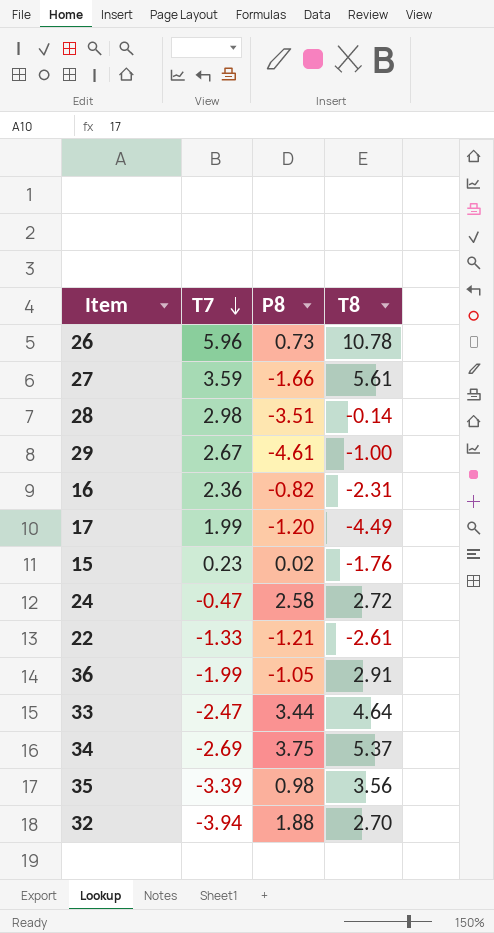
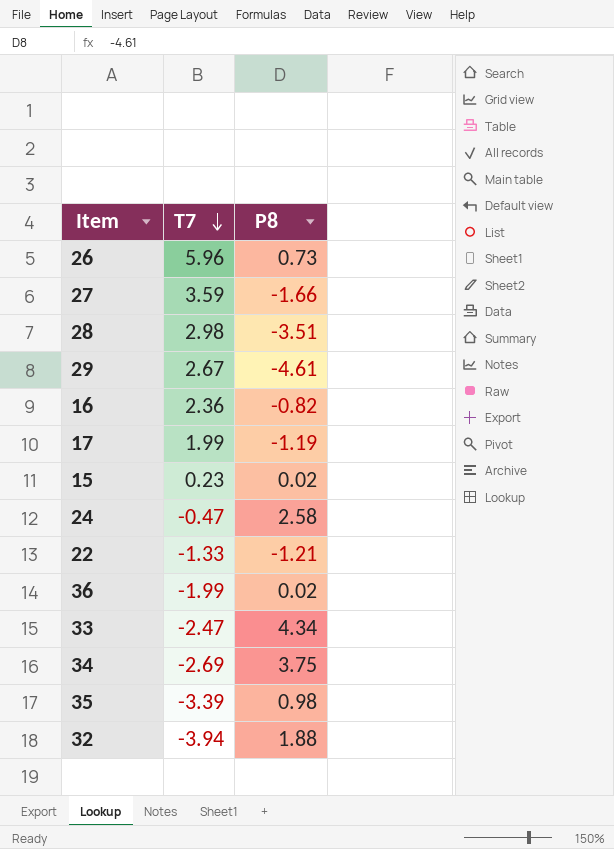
column T8 | position: 4 -> none
17 | P8: -1.20 -> -1.19
36 | P8: -1.05 -> 0.02
33 | P8: 3.44 -> 4.34

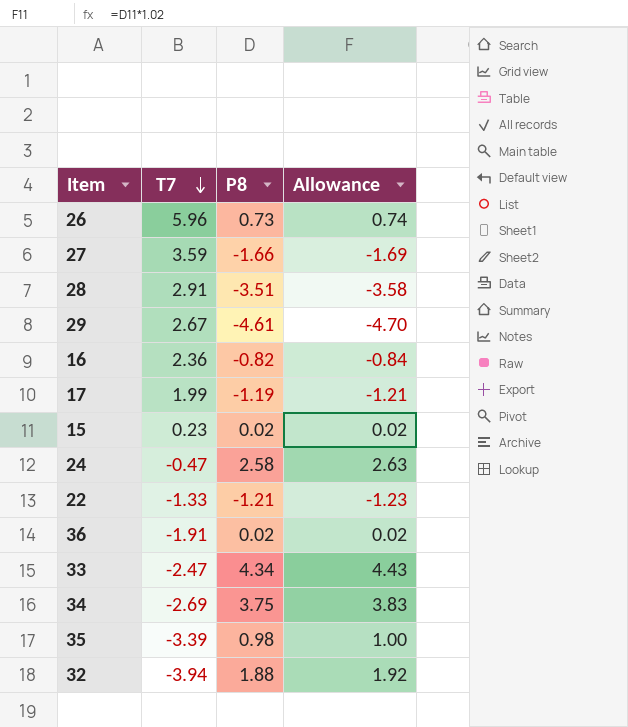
column Allowance | formula: none -> [P8] * 1.02
28 | T7: 2.98 -> 2.91
36 | T7: -1.99 -> -1.91

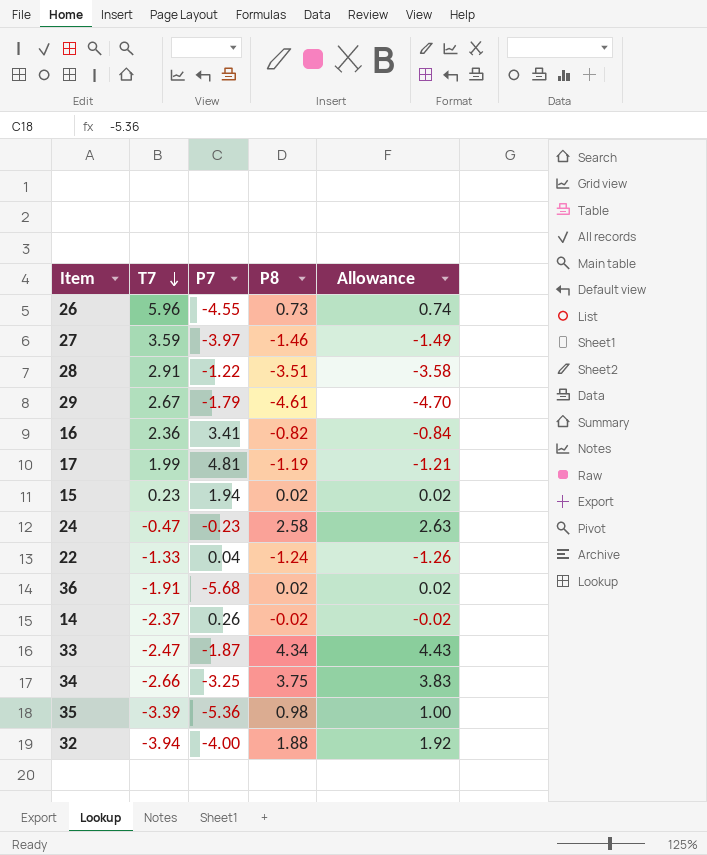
column P7 | position: none -> 3
27 | P8: -1.66 -> -1.46
27 | Allowance: -1.69 -> -1.49
22 | P8: -1.21 -> -1.24
22 | Allowance: -1.23 -> -1.26
row 14: none -> -2.37 | 0.26 | -0.02 | -0.02
34 | T7: -2.69 -> -2.66

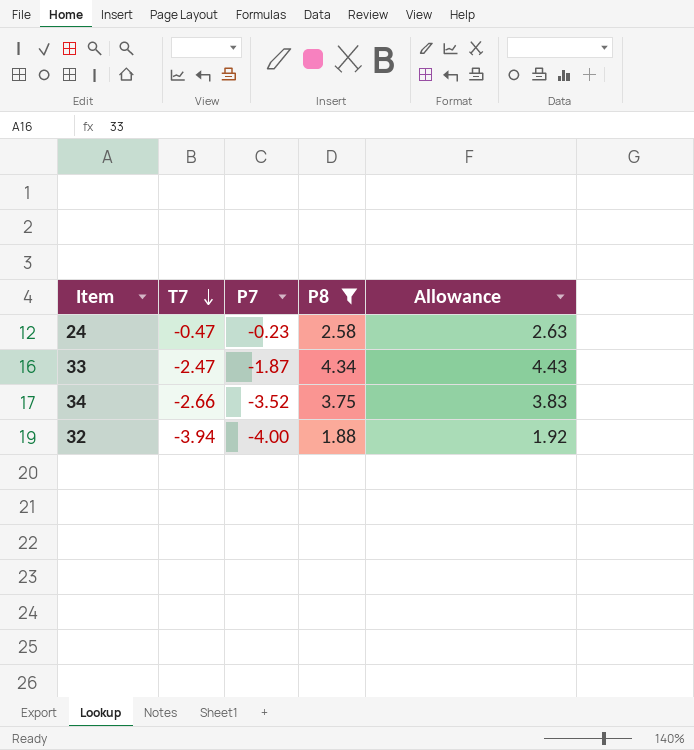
filter: none -> P8 >= 1.88
34 | P7: -3.25 -> -3.52

